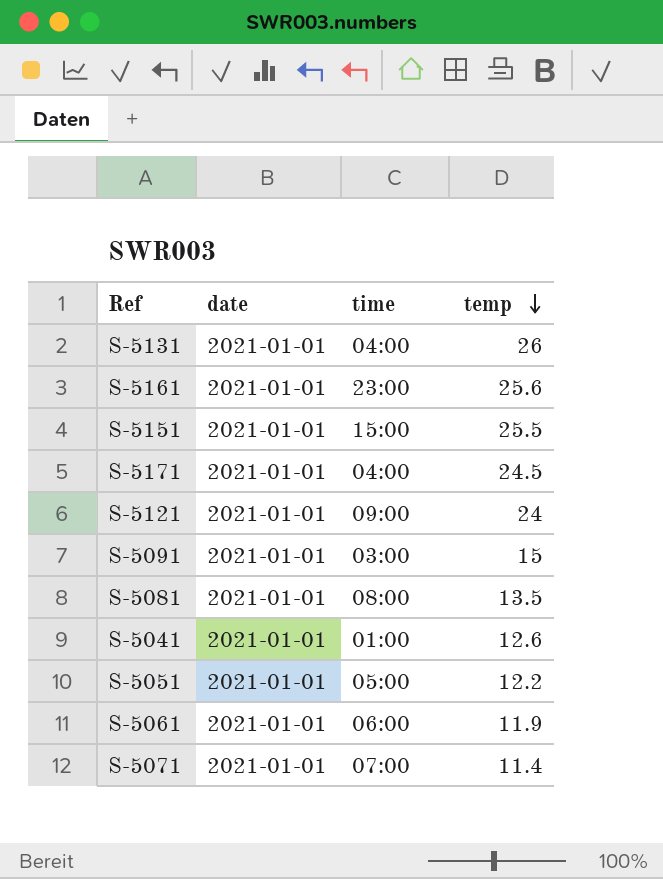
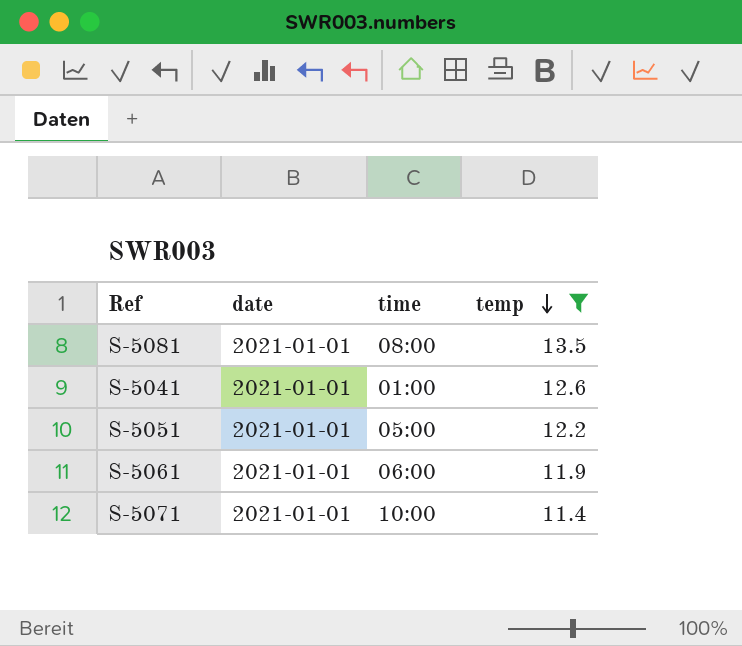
filter: none -> temp <= 13.5
S-5071 | time: 07:00 -> 10:00

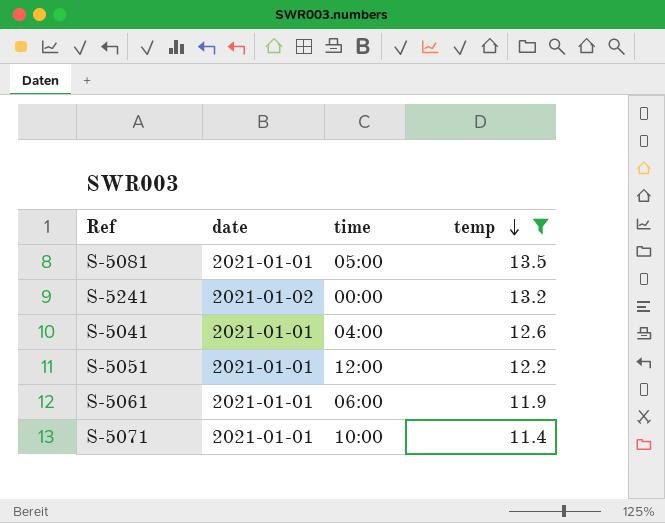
S-5081 | time: 08:00 -> 05:00
row S-5241: none -> 2021-01-02 | 00:00 | 13.2
S-5041 | time: 01:00 -> 04:00
S-5051 | time: 05:00 -> 12:00

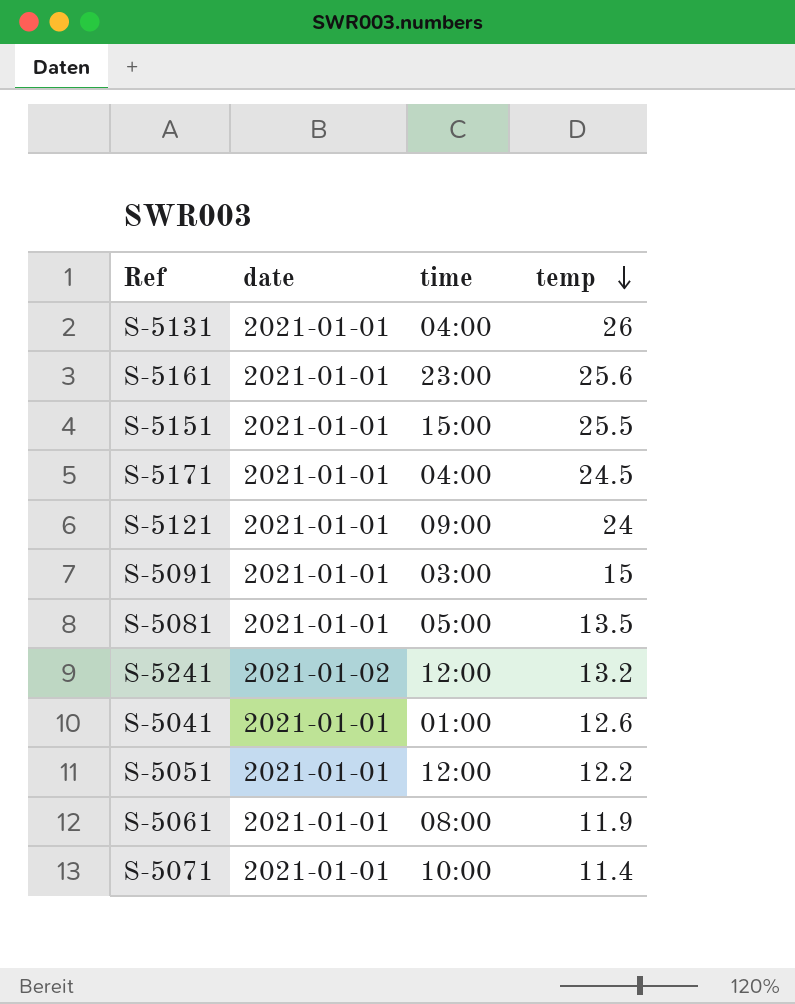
filter: temp <= 13.5 -> none
S-5241 | time: 00:00 -> 12:00
S-5041 | time: 04:00 -> 01:00
S-5061 | time: 06:00 -> 08:00

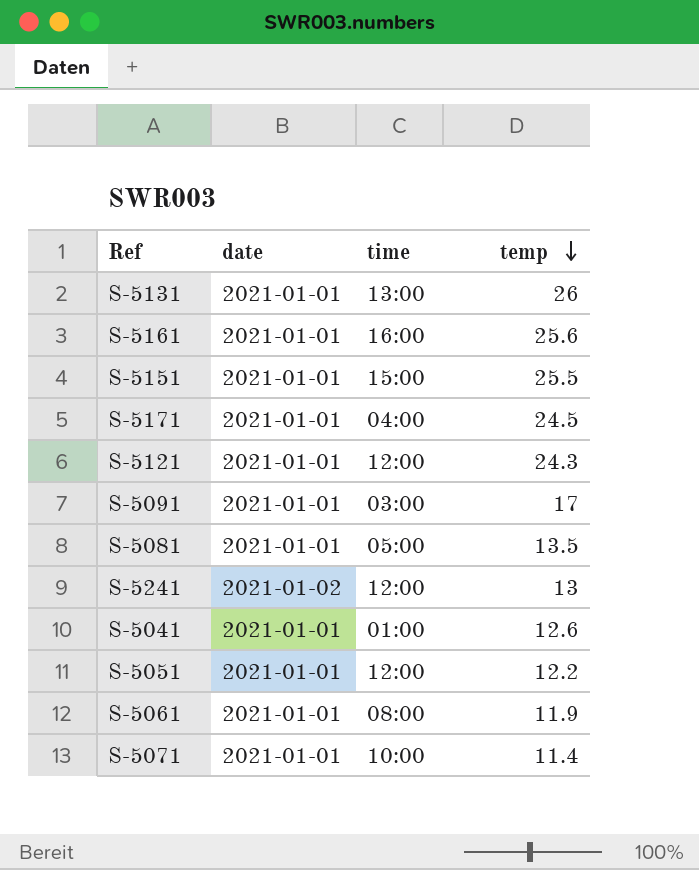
S-5131 | time: 04:00 -> 13:00
S-5161 | time: 23:00 -> 16:00
S-5121 | time: 09:00 -> 12:00
S-5121 | temp: 24 -> 24.3
S-5091 | temp: 15 -> 17
S-5241 | temp: 13.2 -> 13

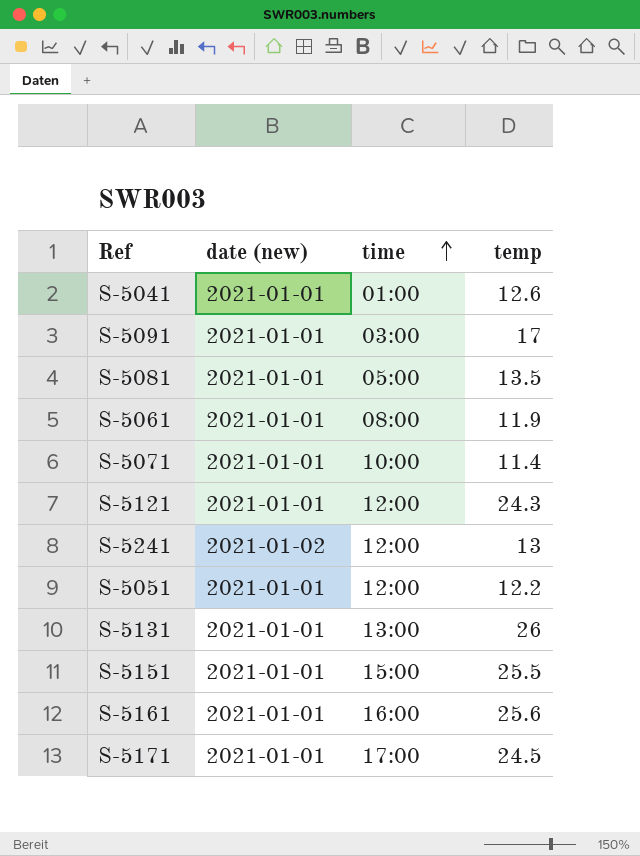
row order: temp descending -> time ascending
column name: date -> date (new)
S-5171 | time: 04:00 -> 17:00

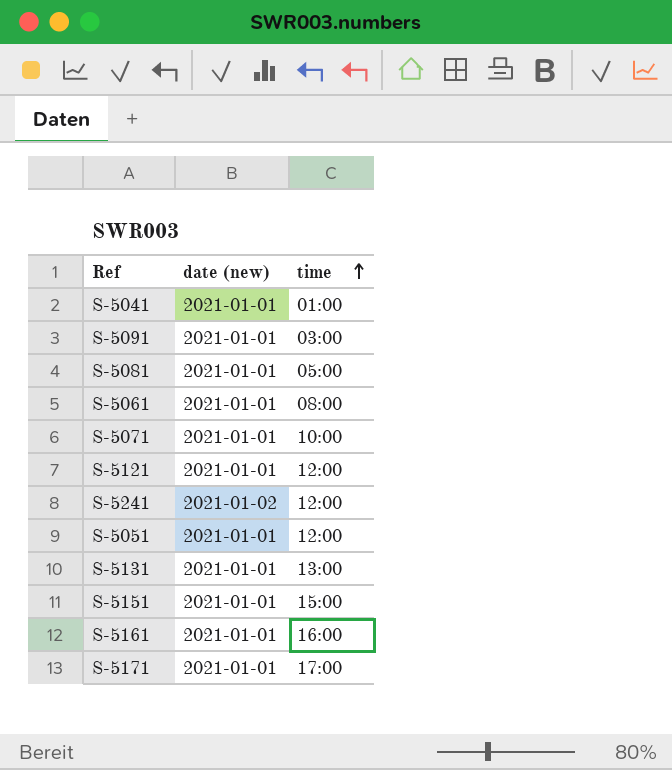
column temp | position: 4 -> none

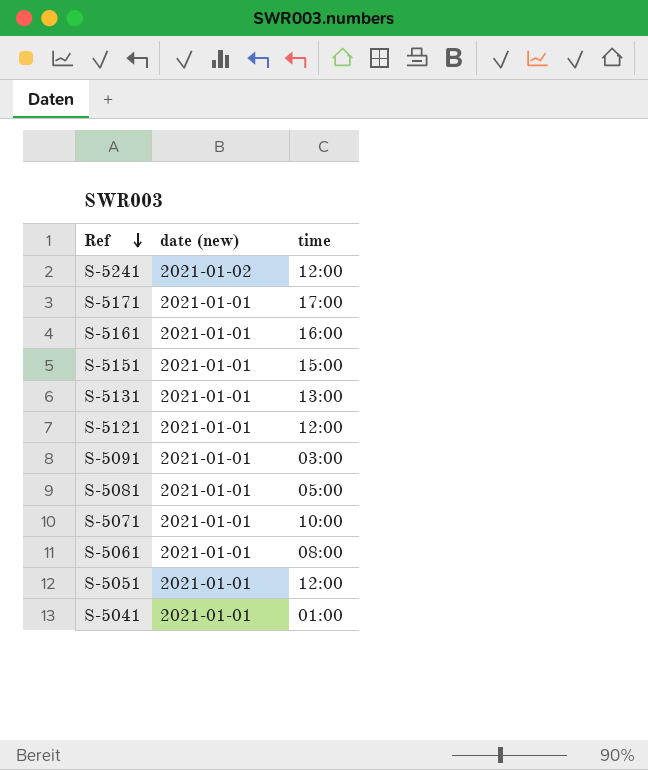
row order: time ascending -> Ref descending

